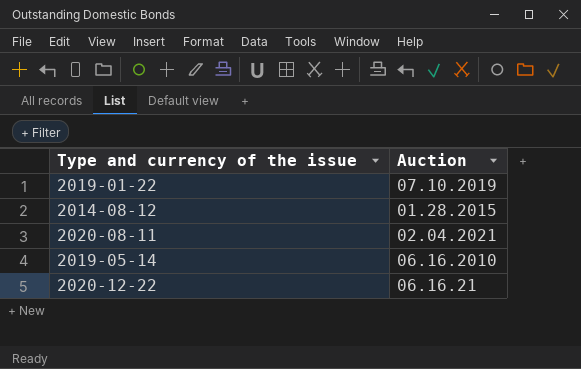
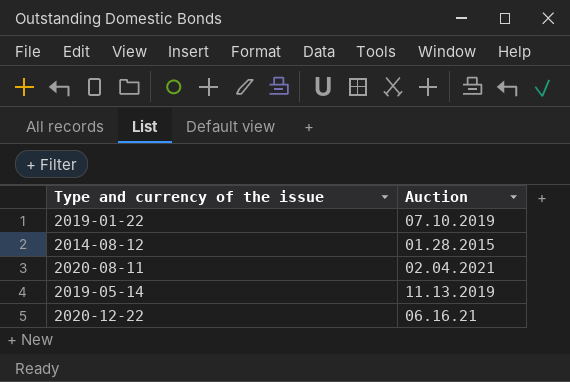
2019-05-14 | Auction: 06.16.2010 -> 11.13.2019

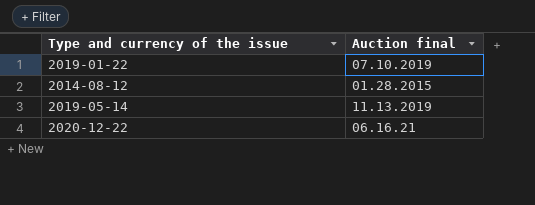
column name: Auction -> Auction final
row 2020-08-11: 02.04.2021 -> none

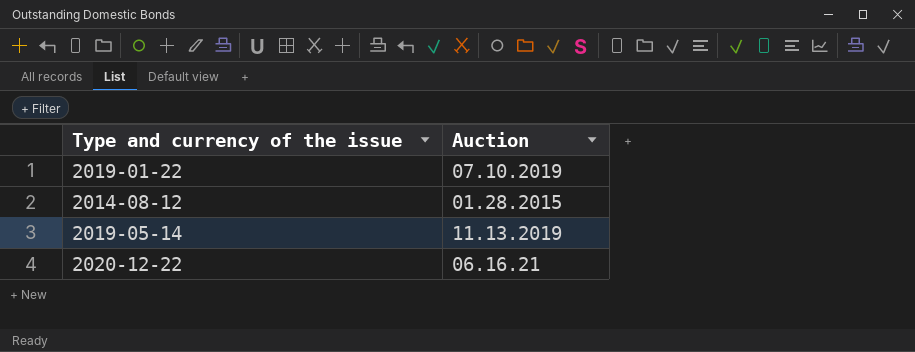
column name: Auction final -> Auction

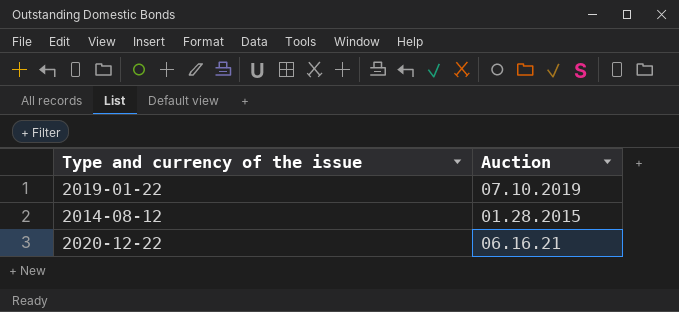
row 2019-05-14: 11.13.2019 -> none

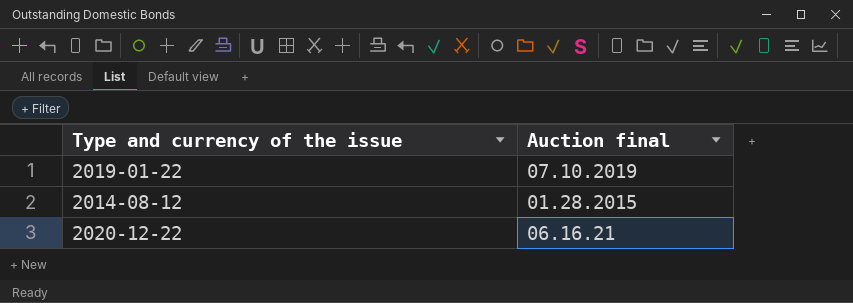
column name: Auction -> Auction final

